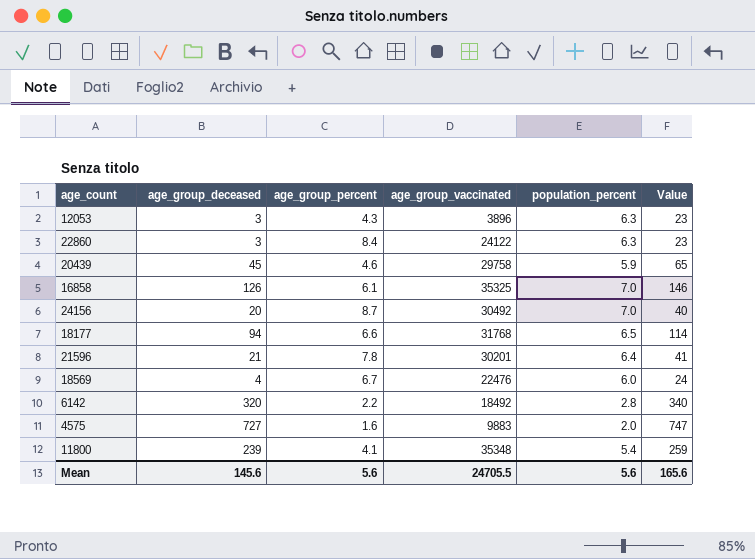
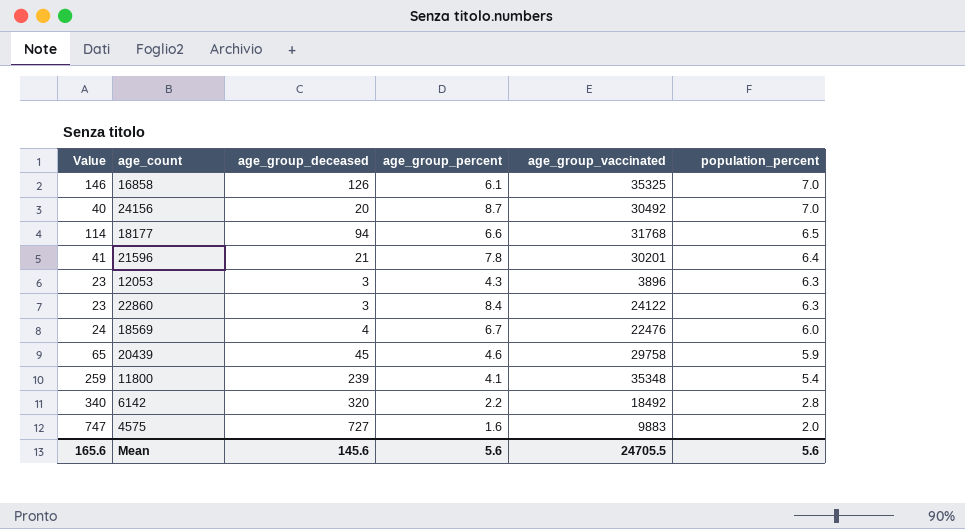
row order: none -> population_percent descending
column Value | position: 6 -> 1

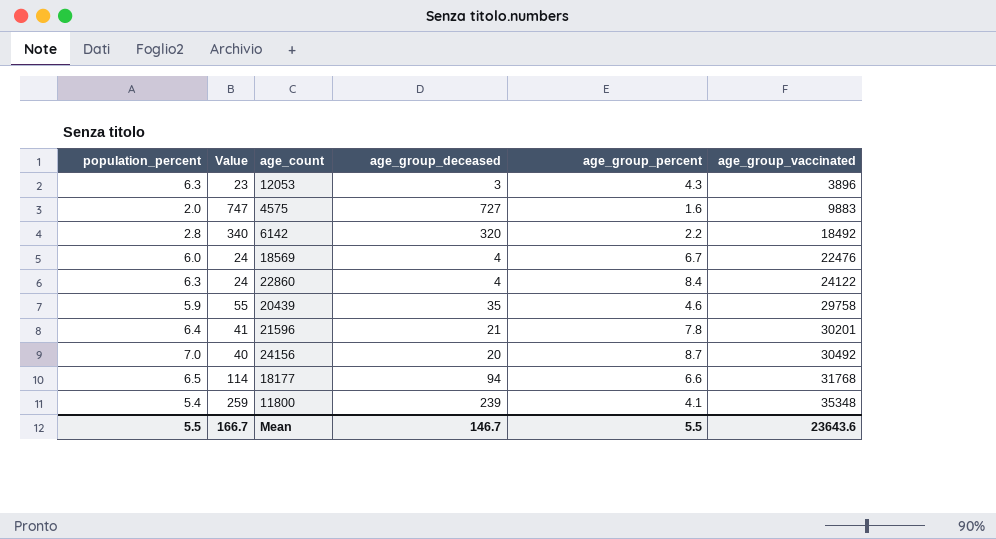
row order: population_percent descending -> age_group_vaccinated ascending
column population_percent | position: 6 -> 1
row 16858: 146 | 126 | 6.1 | 35325 | 7.0 -> none
22860 | Value: 23 -> 24
22860 | age_group_deceased: 3 -> 4
20439 | Value: 65 -> 55
20439 | age_group_deceased: 45 -> 35
Mean | population_percent: 5.6 -> 5.5
Mean | Value: 165.6 -> 166.7
Mean | age_group_deceased: 145.6 -> 146.7
Mean | age_group_percent: 5.6 -> 5.5
Mean | age_group_vaccinated: 24705.5 -> 23643.6

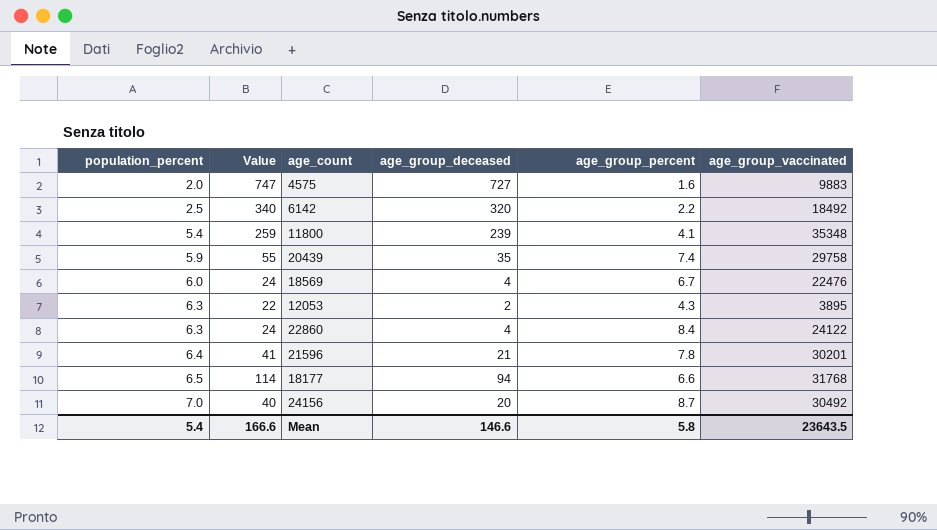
row order: age_group_vaccinated ascending -> population_percent ascending
6142 | population_percent: 2.8 -> 2.5
20439 | age_group_percent: 4.6 -> 7.4
12053 | Value: 23 -> 22
12053 | age_group_deceased: 3 -> 2
12053 | age_group_vaccinated: 3896 -> 3895
Mean | population_percent: 5.5 -> 5.4
Mean | Value: 166.7 -> 166.6
Mean | age_group_deceased: 146.7 -> 146.6
Mean | age_group_percent: 5.5 -> 5.8
Mean | age_group_vaccinated: 23643.6 -> 23643.5

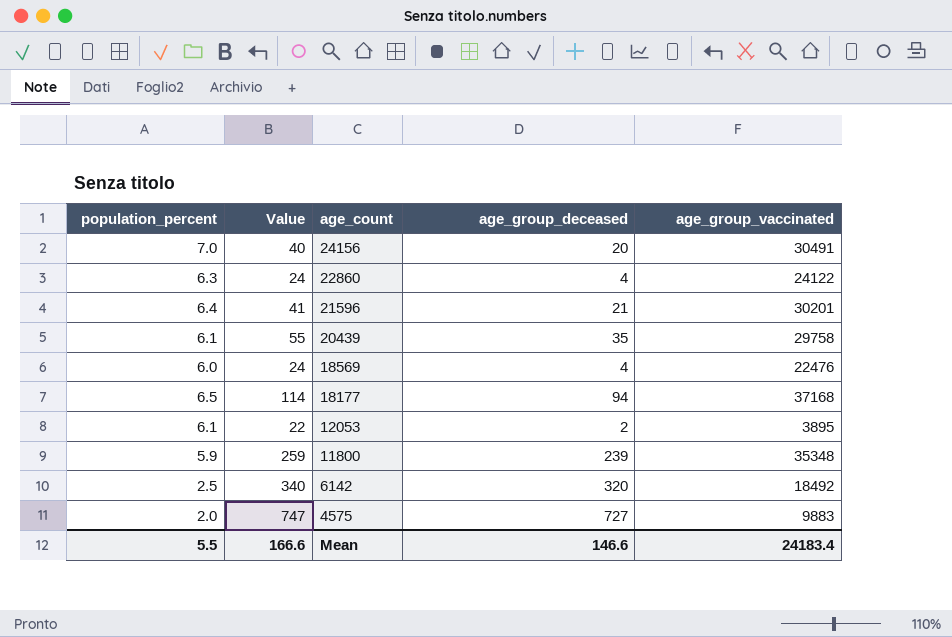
row order: population_percent ascending -> age_count descending
column age_group_percent | position: 5 -> none
24156 | age_group_vaccinated: 30492 -> 30491
20439 | population_percent: 5.9 -> 6.1
18177 | age_group_vaccinated: 31768 -> 37168
12053 | population_percent: 6.3 -> 6.1
11800 | population_percent: 5.4 -> 5.9
Mean | population_percent: 5.4 -> 5.5
Mean | age_group_vaccinated: 23643.5 -> 24183.4

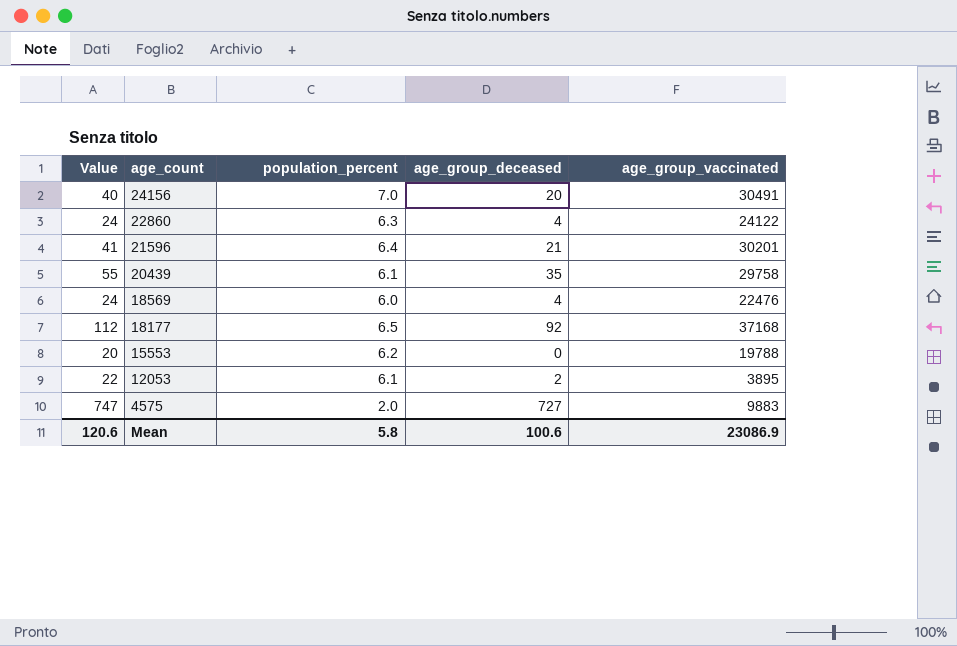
column population_percent | position: 1 -> 3
row 11800: 5.9 | 259 | 239 | 35348 -> none
row 6142: 2.5 | 340 | 320 | 18492 -> none
18177 | Value: 114 -> 112
18177 | age_group_deceased: 94 -> 92
row 15553: none -> 20 | 6.2 | 0 | 19788
Mean | Value: 166.6 -> 120.6
Mean | population_percent: 5.5 -> 5.8
Mean | age_group_deceased: 146.6 -> 100.6
Mean | age_group_vaccinated: 24183.4 -> 23086.9

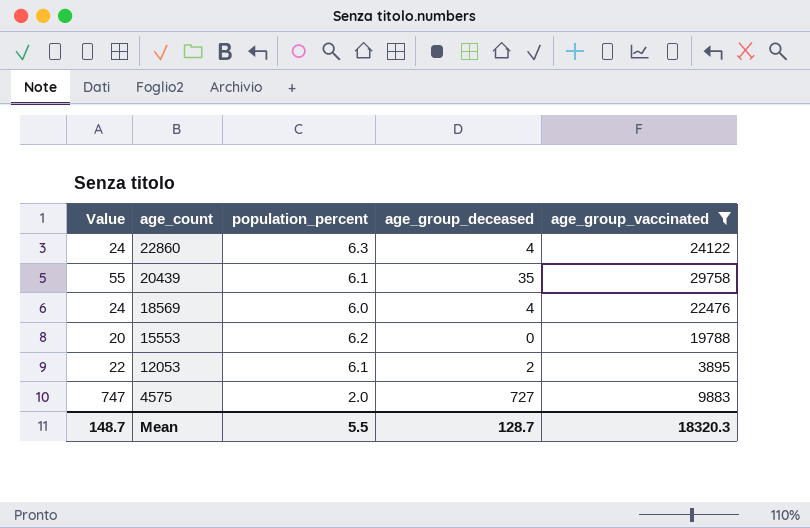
filter: none -> age_group_vaccinated <= 29758
Mean | Value: 120.6 -> 148.7
Mean | population_percent: 5.8 -> 5.5
Mean | age_group_deceased: 100.6 -> 128.7
Mean | age_group_vaccinated: 23086.9 -> 18320.3

